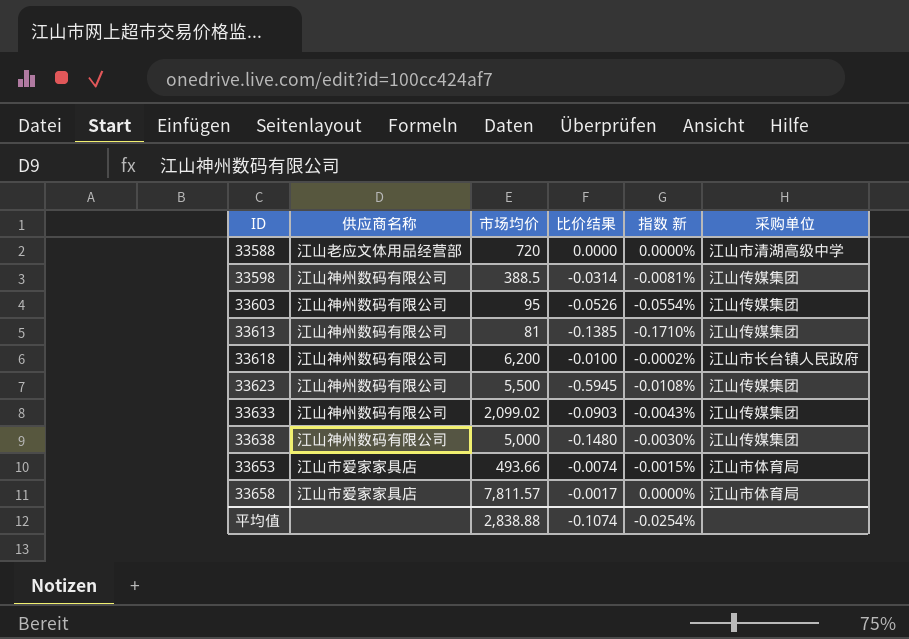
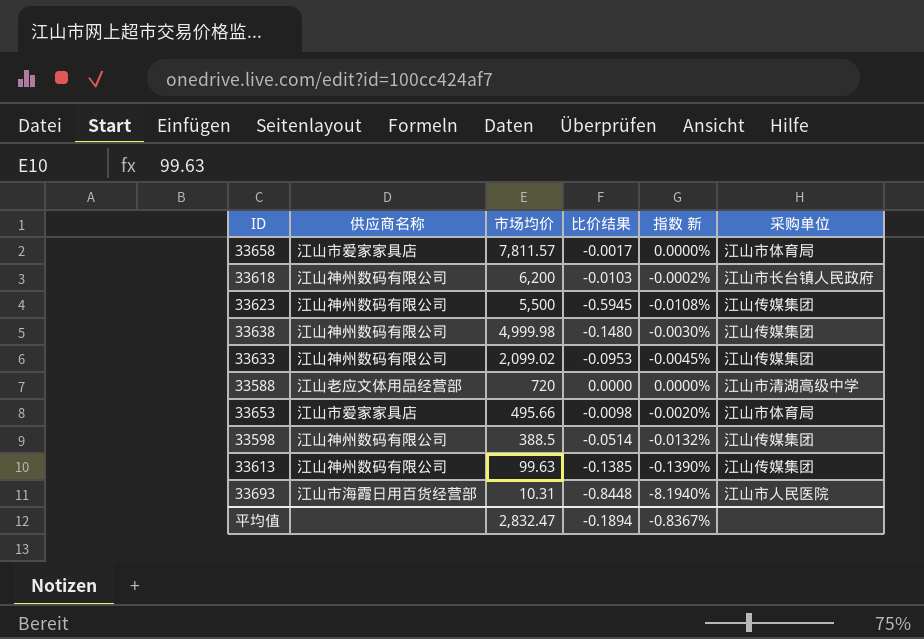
row order: ID ascending -> 市场均价 descending
row 33603: 江山神州数码有限公司 | 95 | -0.0526 | -0.0554% | 江山传媒集团 -> none
33618 | 比价结果: -0.0100 -> -0.0103
33638 | 市场均价: 5,000 -> 4,999.98
33633 | 比价结果: -0.0903 -> -0.0953
33633 | 指数 新: -0.0043% -> -0.0045%
33653 | 市场均价: 493.66 -> 495.66
33653 | 比价结果: -0.0074 -> -0.0098
33653 | 指数 新: -0.0015% -> -0.0020%
33598 | 比价结果: -0.0314 -> -0.0514
33598 | 指数 新: -0.0081% -> -0.0132%
33613 | 市场均价: 81 -> 99.63
33613 | 指数 新: -0.1710% -> -0.1390%
row 33693: none -> 江山市海霞日用百货经营部 | 10.31 | -0.8448 | -8.1940% | 江山市人民医院
平均值 | 市场均价: 2,838.88 -> 2,832.47
平均值 | 比价结果: -0.1074 -> -0.1894
平均值 | 指数 新: -0.0254% -> -0.8367%

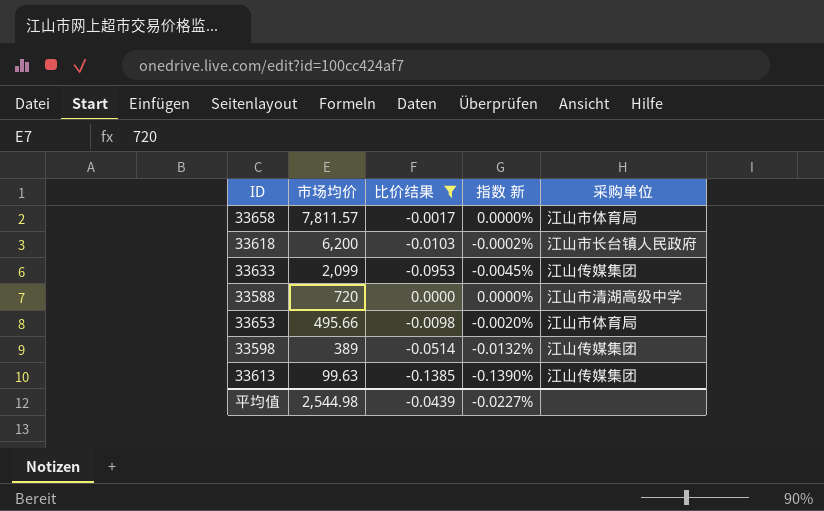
filter: none -> 比价结果 >= -0.1385
column 供应商名称 | position: 2 -> none
33633 | 市场均价: 2,099.02 -> 2,099
33598 | 市场均价: 388.5 -> 389
平均值 | 市场均价: 2,832.47 -> 2,544.98
平均值 | 比价结果: -0.1894 -> -0.0439
平均值 | 指数 新: -0.8367% -> -0.0227%

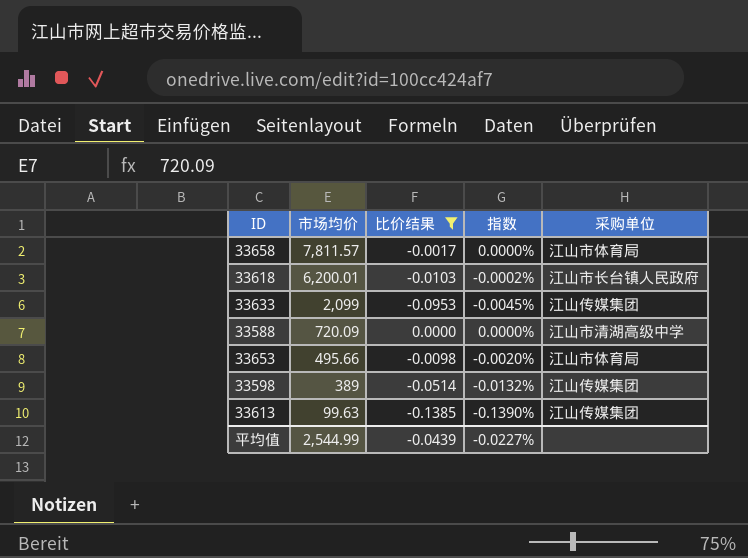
column name: 指数 新 -> 指数
33618 | 市场均价: 6,200 -> 6,200.01
33588 | 市场均价: 720 -> 720.09
平均值 | 市场均价: 2,544.98 -> 2,544.99

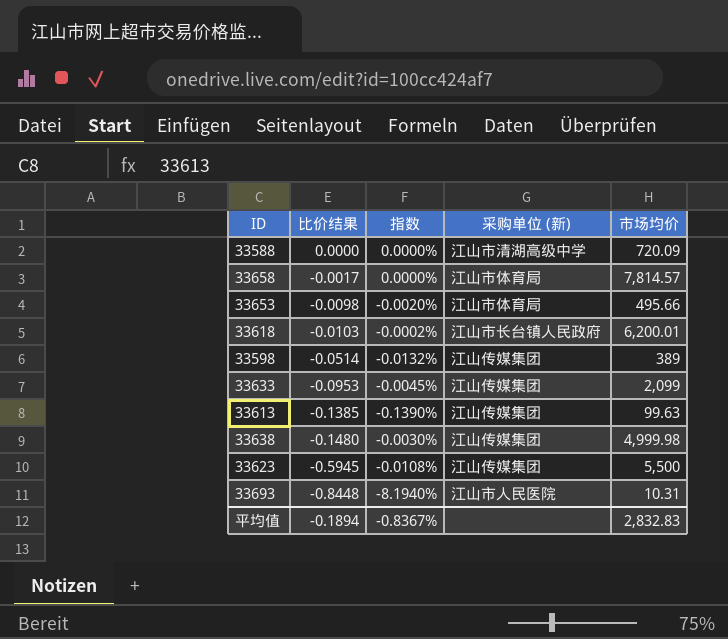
filter: 比价结果 >= -0.1385 -> none
row order: 市场均价 descending -> 比价结果 descending
column name: 采购单位 -> 采购单位 (新)
column 市场均价 | position: 2 -> 5
33658 | 市场均价: 7,811.57 -> 7,814.57
平均值 | 比价结果: -0.0439 -> -0.1894
平均值 | 指数: -0.0227% -> -0.8367%
平均值 | 市场均价: 2,544.99 -> 2,832.83

